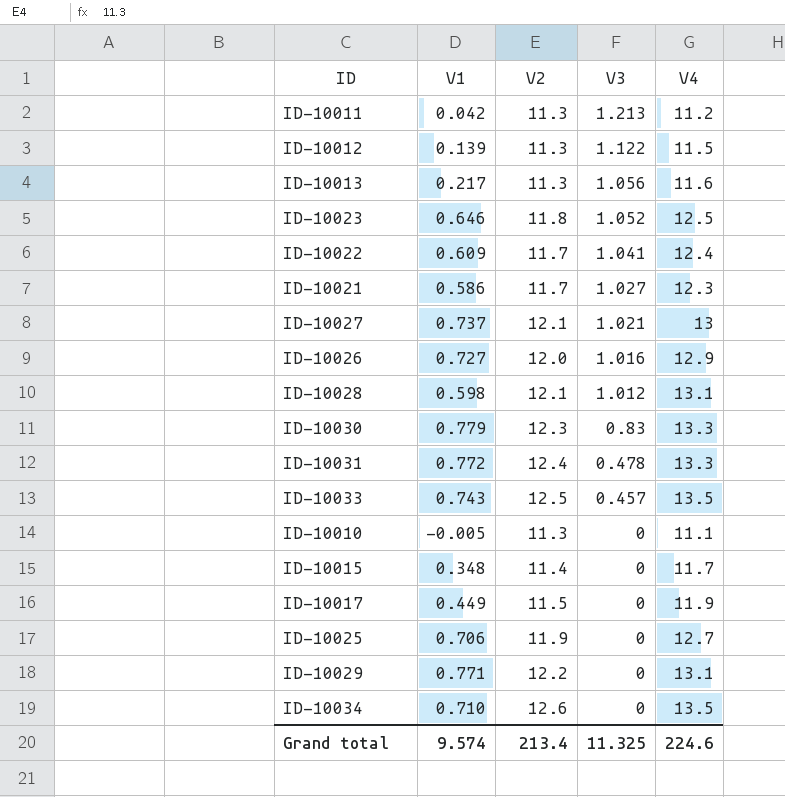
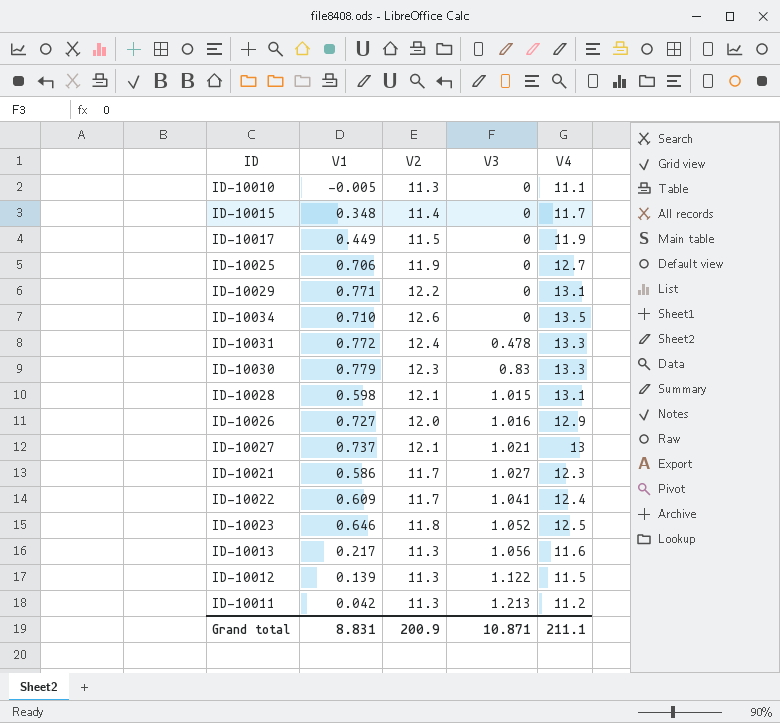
row order: V3 descending -> V3 ascending
row ID-10033: 0.743 | 12.5 | 0.457 | 13.5 -> none
ID-10028 | V3: 1.012 -> 1.015
Grand total | V1: 9.574 -> 8.831
Grand total | V2: 213.4 -> 200.9
Grand total | V3: 11.325 -> 10.871
Grand total | V4: 224.6 -> 211.1

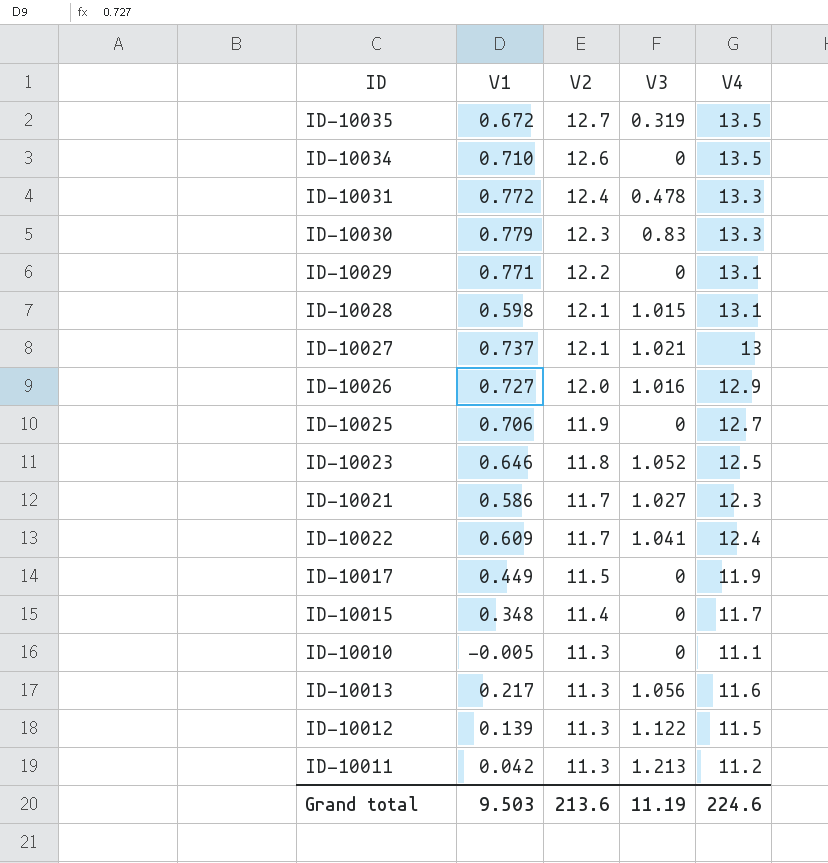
row order: V3 ascending -> V2 descending
row ID-10035: none -> 0.672 | 12.7 | 0.319 | 13.5
Grand total | V1: 8.831 -> 9.503
Grand total | V2: 200.9 -> 213.6
Grand total | V3: 10.871 -> 11.19
Grand total | V4: 211.1 -> 224.6

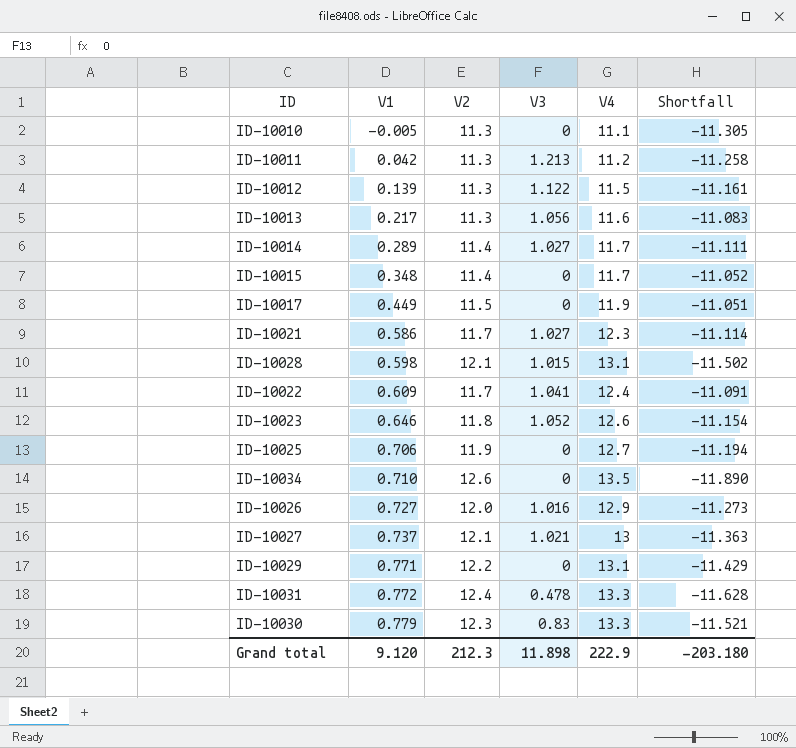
row order: V2 descending -> V1 ascending
column Shortfall | formula: none -> [V1] - [V2]
row ID-10035: 0.672 | 12.7 | 0.319 | 13.5 -> none
row ID-10014: none -> 0.289 | 11.4 | 1.027 | 11.7 | -11.111
ID-10023 | V4: 12.5 -> 12.6
Grand total | V1: 9.503 -> 9.120
Grand total | V2: 213.6 -> 212.3
Grand total | V3: 11.19 -> 11.898
Grand total | V4: 224.6 -> 222.9

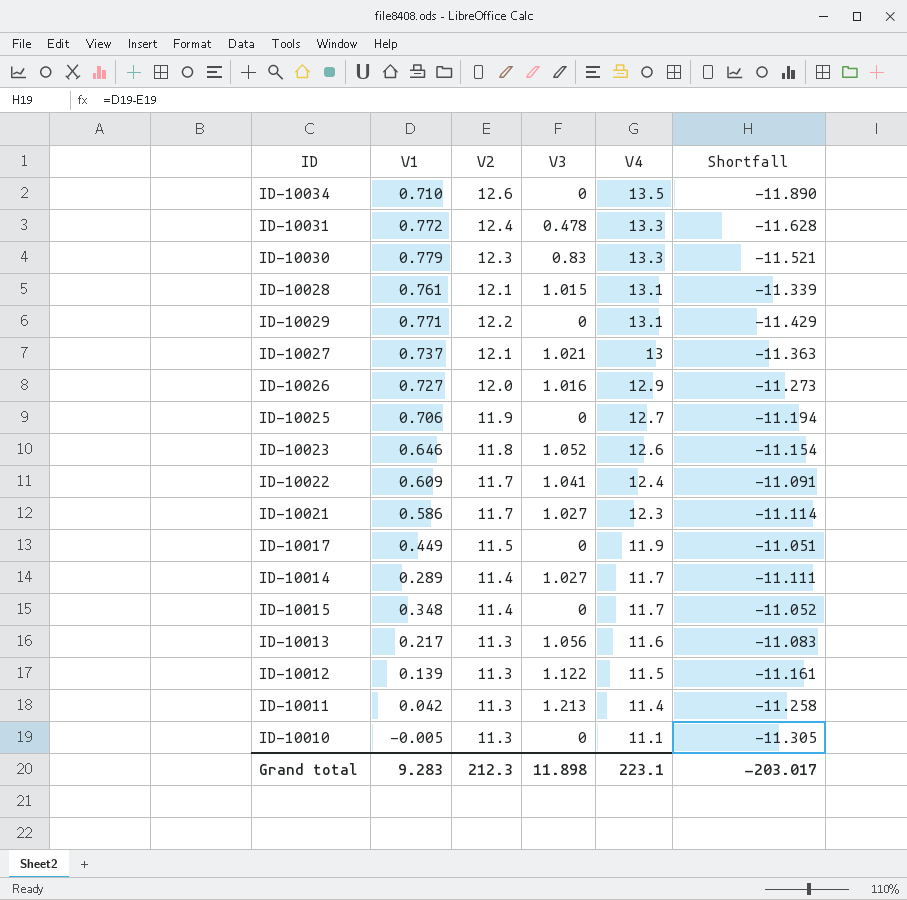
row order: V1 ascending -> V4 descending
ID-10028 | V1: 0.598 -> 0.761
ID-10028 | Shortfall: -11.502 -> -11.339
ID-10011 | V4: 11.2 -> 11.4
Grand total | V1: 9.120 -> 9.283
Grand total | V4: 222.9 -> 223.1
Grand total | Shortfall: -203.180 -> -203.017

